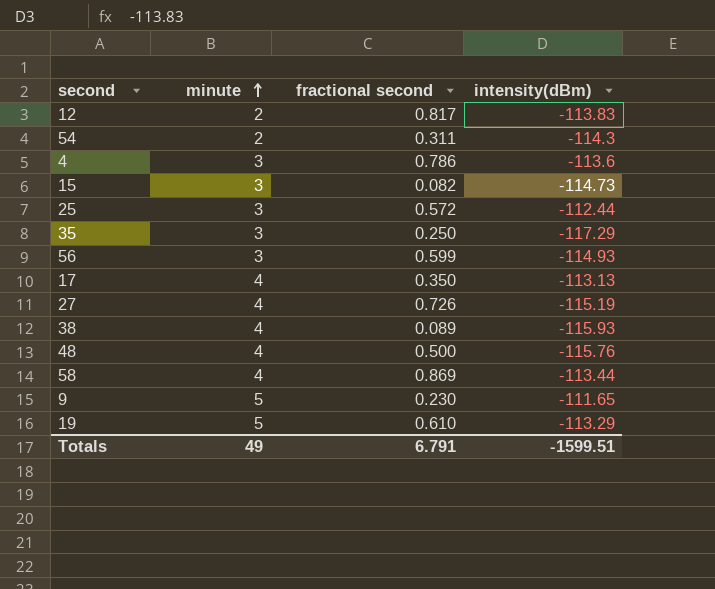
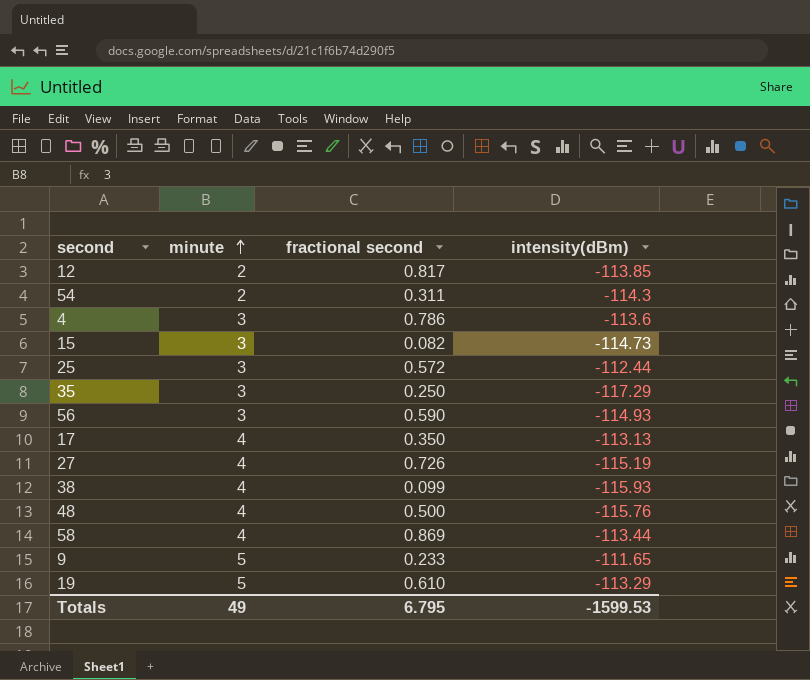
12 | intensity(dBm): -113.83 -> -113.85
56 | fractional second: 0.599 -> 0.590
38 | fractional second: 0.089 -> 0.099
9 | fractional second: 0.230 -> 0.233
Totals | fractional second: 6.791 -> 6.795
Totals | intensity(dBm): -1599.51 -> -1599.53

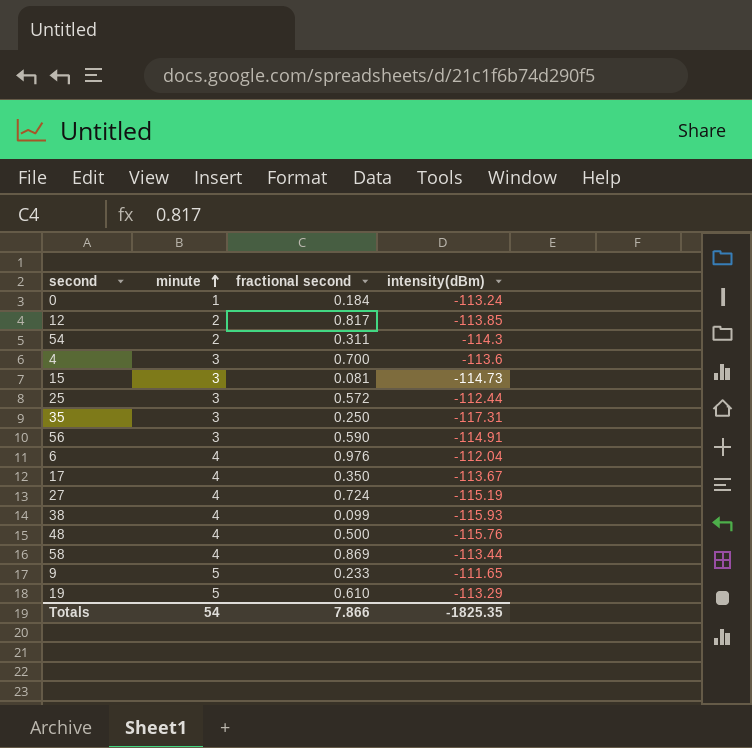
row 0: none -> 1 | 0.184 | -113.24
4 | fractional second: 0.786 -> 0.700
15 | fractional second: 0.082 -> 0.081
35 | intensity(dBm): -117.29 -> -117.31
56 | intensity(dBm): -114.93 -> -114.91
row 6: none -> 4 | 0.976 | -112.04
17 | intensity(dBm): -113.13 -> -113.67
27 | fractional second: 0.726 -> 0.724
Totals | minute: 49 -> 54
Totals | fractional second: 6.795 -> 7.866
Totals | intensity(dBm): -1599.53 -> -1825.35

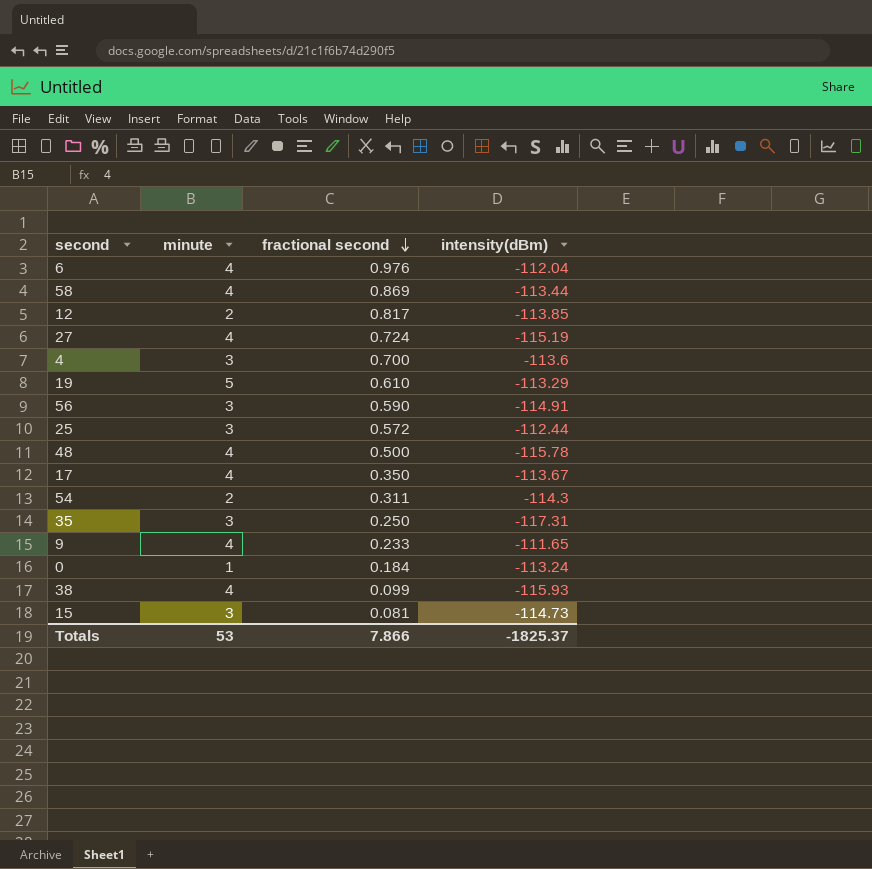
row order: minute ascending -> fractional second descending
48 | intensity(dBm): -115.76 -> -115.78
9 | minute: 5 -> 4
Totals | minute: 54 -> 53
Totals | intensity(dBm): -1825.35 -> -1825.37

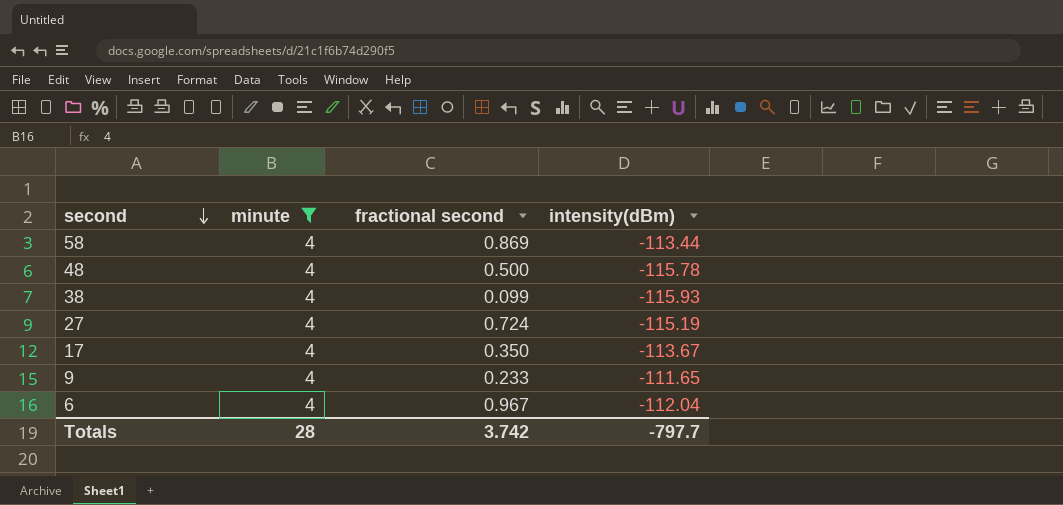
filter: none -> minute = 4
row order: fractional second descending -> second descending
6 | fractional second: 0.976 -> 0.967
Totals | minute: 53 -> 28
Totals | fractional second: 7.866 -> 3.742
Totals | intensity(dBm): -1825.37 -> -797.7

